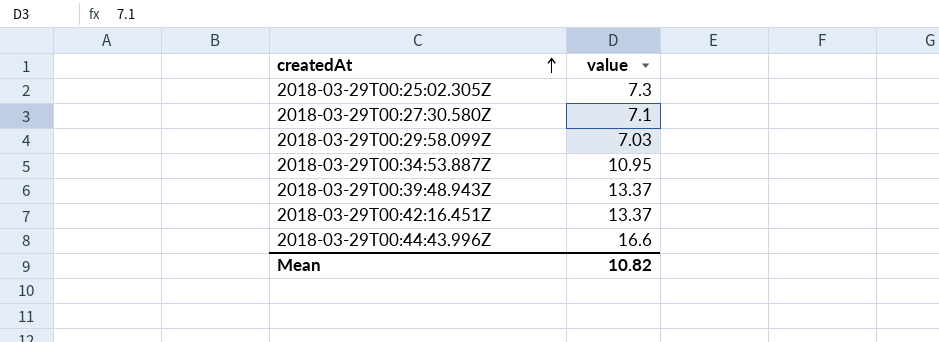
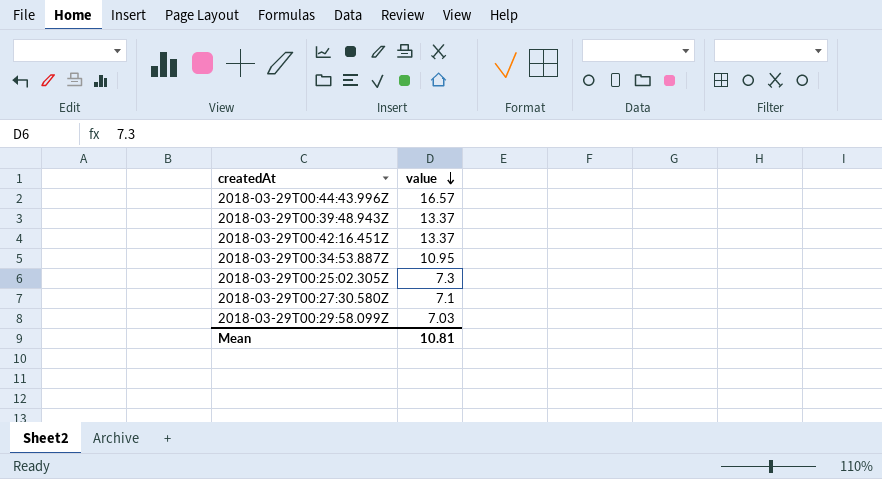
row order: createdAt ascending -> value descending
2018-03-29T00:44:43.996Z | value: 16.6 -> 16.57
Mean | value: 10.82 -> 10.81

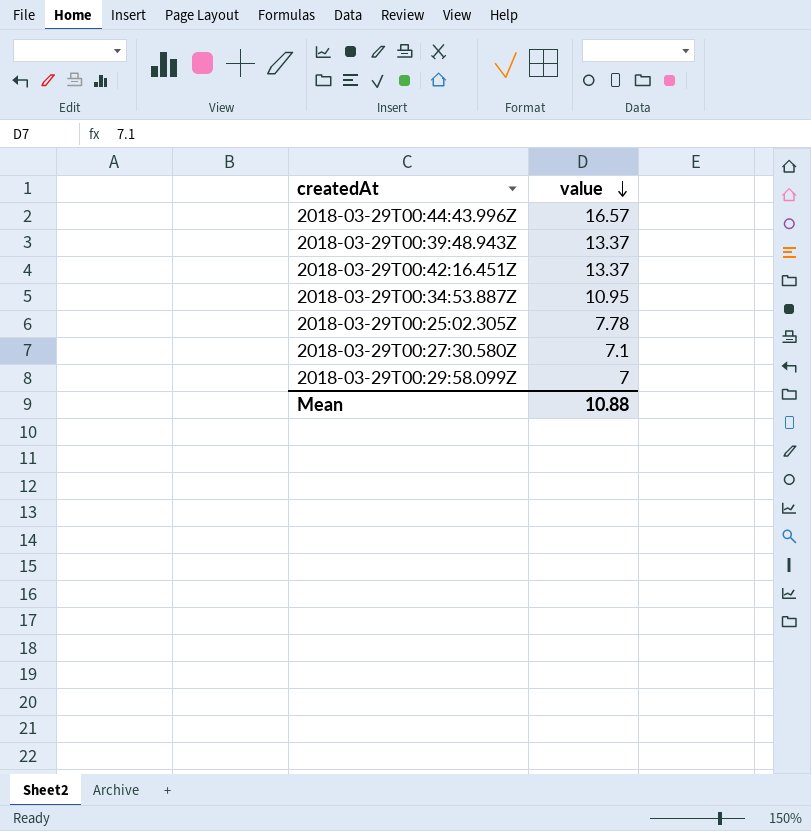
2018-03-29T00:25:02.305Z | value: 7.3 -> 7.78
2018-03-29T00:29:58.099Z | value: 7.03 -> 7
Mean | value: 10.81 -> 10.88

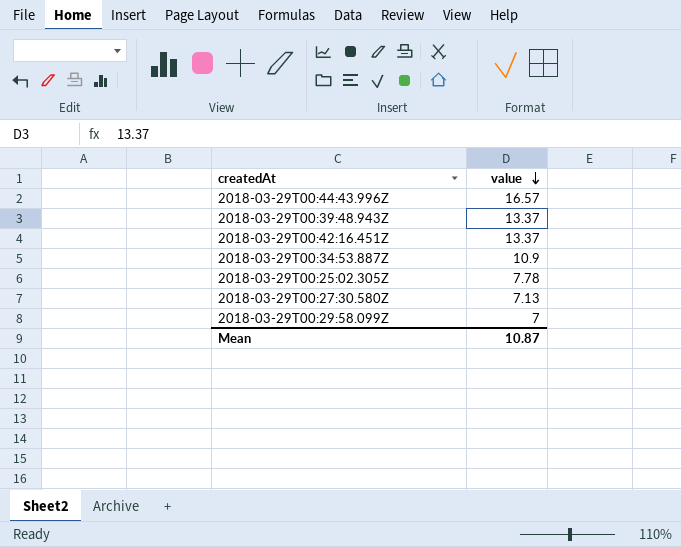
2018-03-29T00:34:53.887Z | value: 10.95 -> 10.9
2018-03-29T00:27:30.580Z | value: 7.1 -> 7.13
Mean | value: 10.88 -> 10.87

